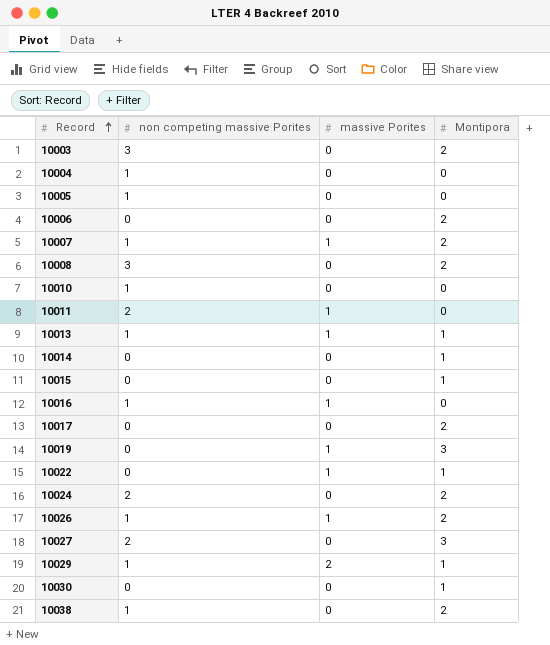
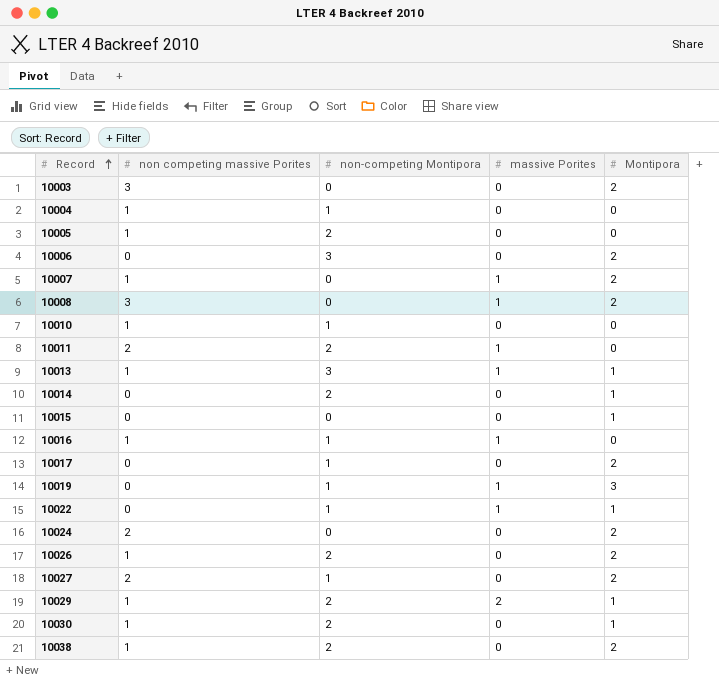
column non-competing Montipora | position: none -> 3
10008 | massive Porites: 0 -> 1
10026 | massive Porites: 1 -> 0
10027 | Montipora: 3 -> 2
10030 | non competing massive Porites: 0 -> 1

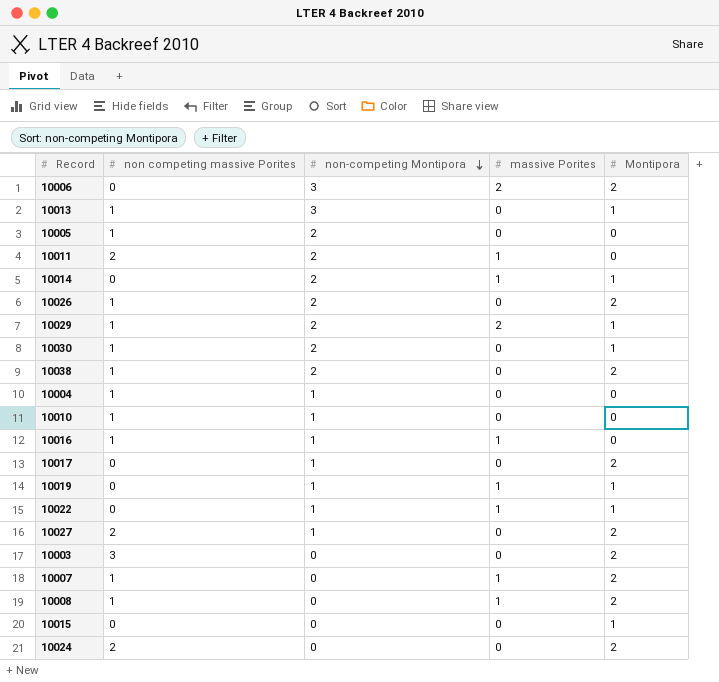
row order: Record ascending -> non-competing Montipora descending
10006 | massive Porites: 0 -> 2
10013 | massive Porites: 1 -> 0
10014 | massive Porites: 0 -> 1
10019 | Montipora: 3 -> 1
10008 | non competing massive Porites: 3 -> 1

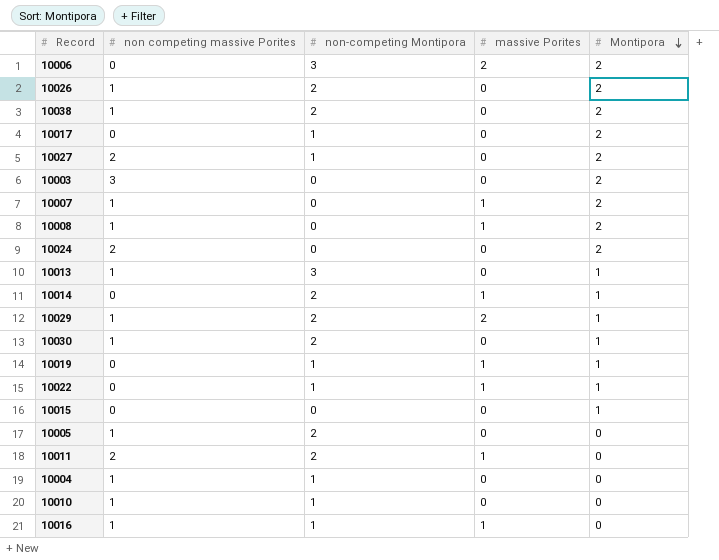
row order: non-competing Montipora descending -> Montipora descending

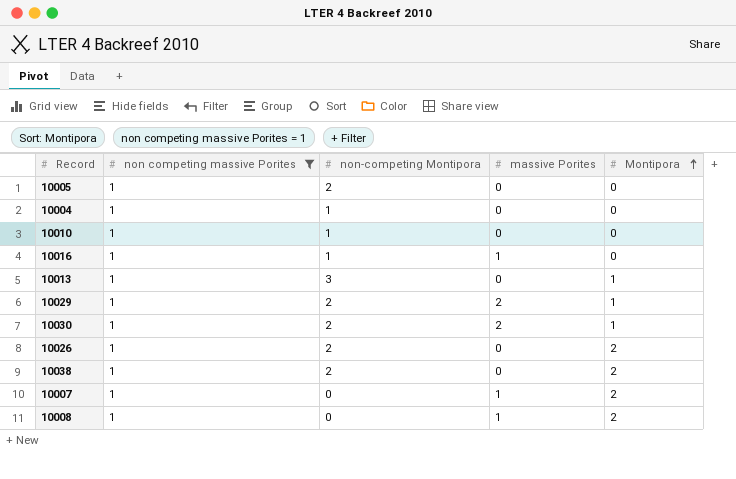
filter: none -> non competing massive Porites = 1
row order: Montipora descending -> Montipora ascending
10030 | massive Porites: 0 -> 2

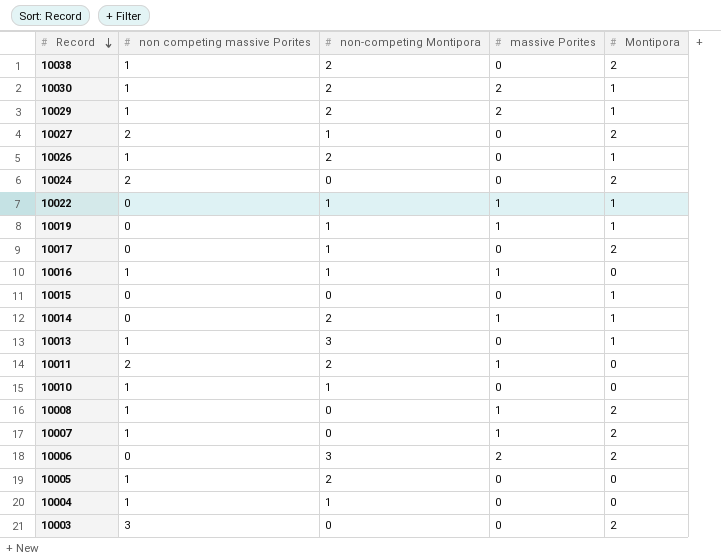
filter: non competing massive Porites = 1 -> none
row order: Montipora ascending -> Record descending
10026 | Montipora: 2 -> 1

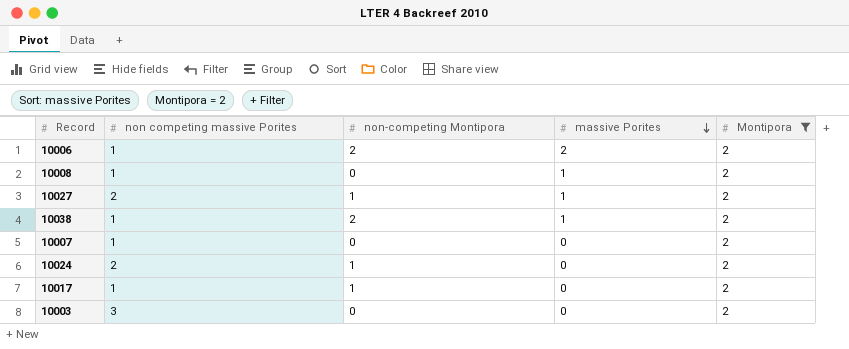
filter: none -> Montipora = 2
row order: Record descending -> massive Porites descending
10006 | non competing massive Porites: 0 -> 1
10006 | non-competing Montipora: 3 -> 2
10027 | massive Porites: 0 -> 1
10038 | massive Porites: 0 -> 1
10007 | massive Porites: 1 -> 0
10024 | non-competing Montipora: 0 -> 1
10017 | non competing massive Porites: 0 -> 1

